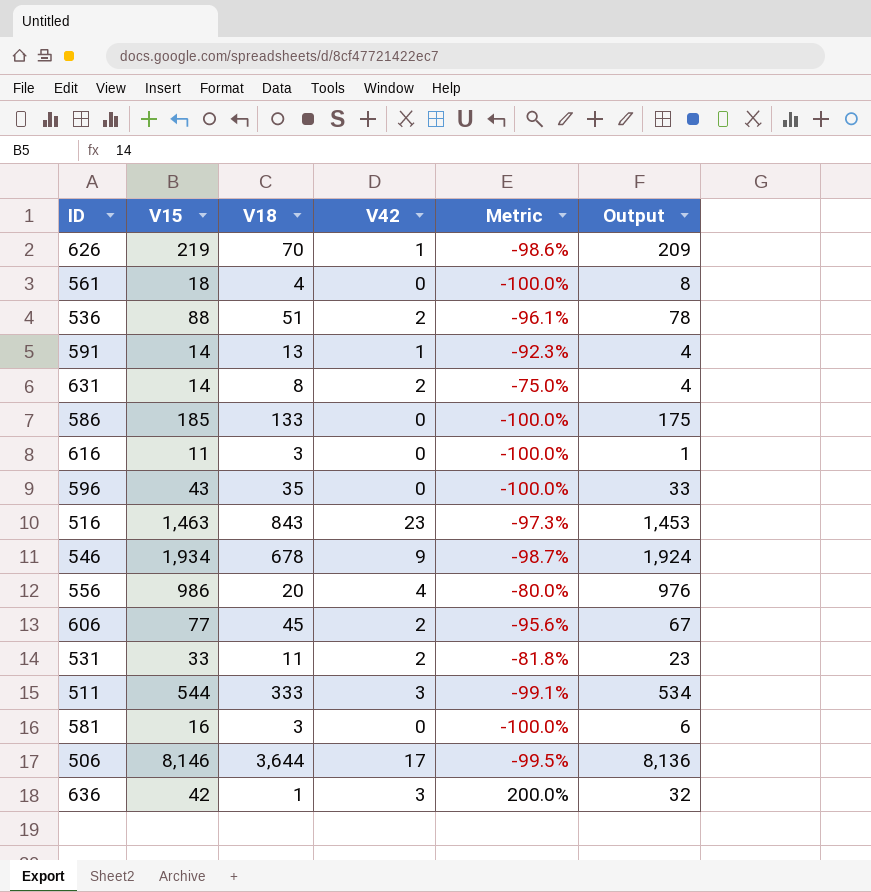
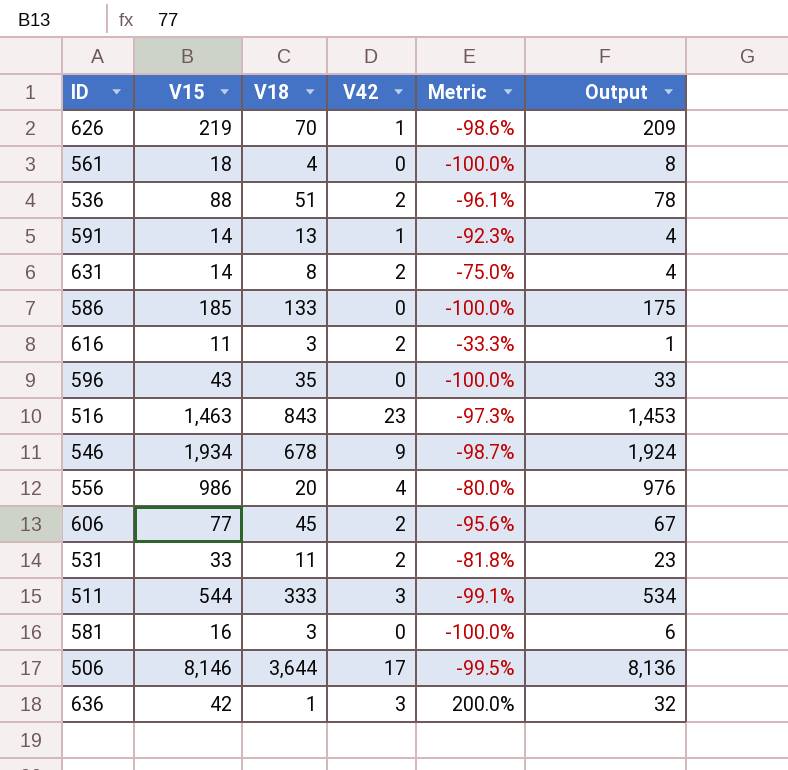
616 | V42: 0 -> 2
616 | Metric: -100.0% -> -33.3%

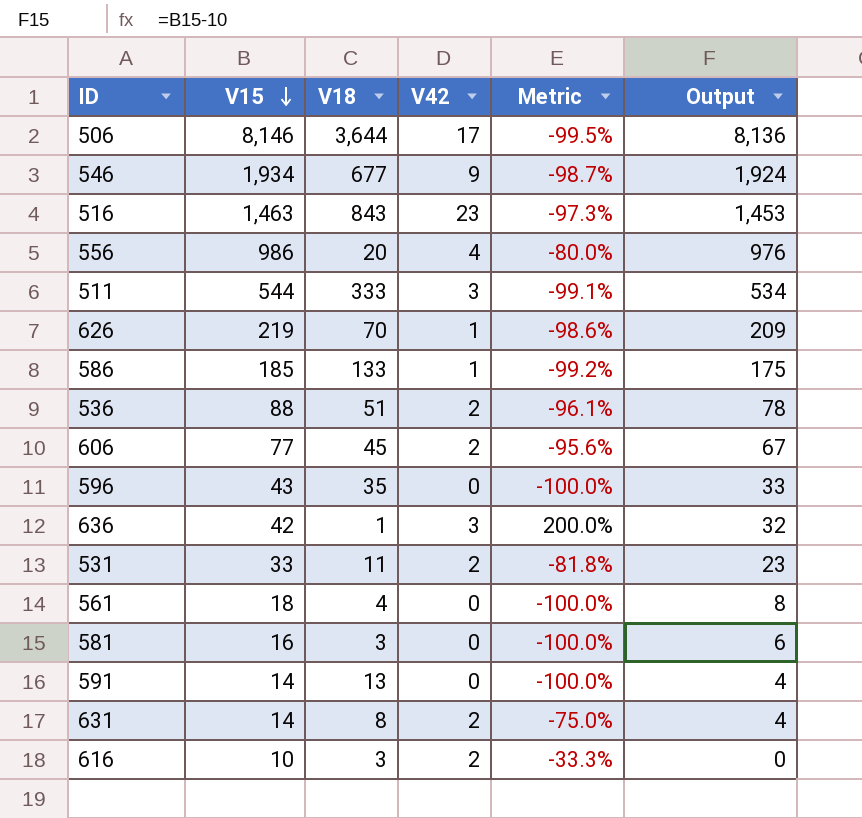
row order: none -> V15 descending
546 | V18: 678 -> 677
586 | V42: 0 -> 1
586 | Metric: -100.0% -> -99.2%
591 | V42: 1 -> 0
591 | Metric: -92.3% -> -100.0%
616 | V15: 11 -> 10
616 | Output: 1 -> 0

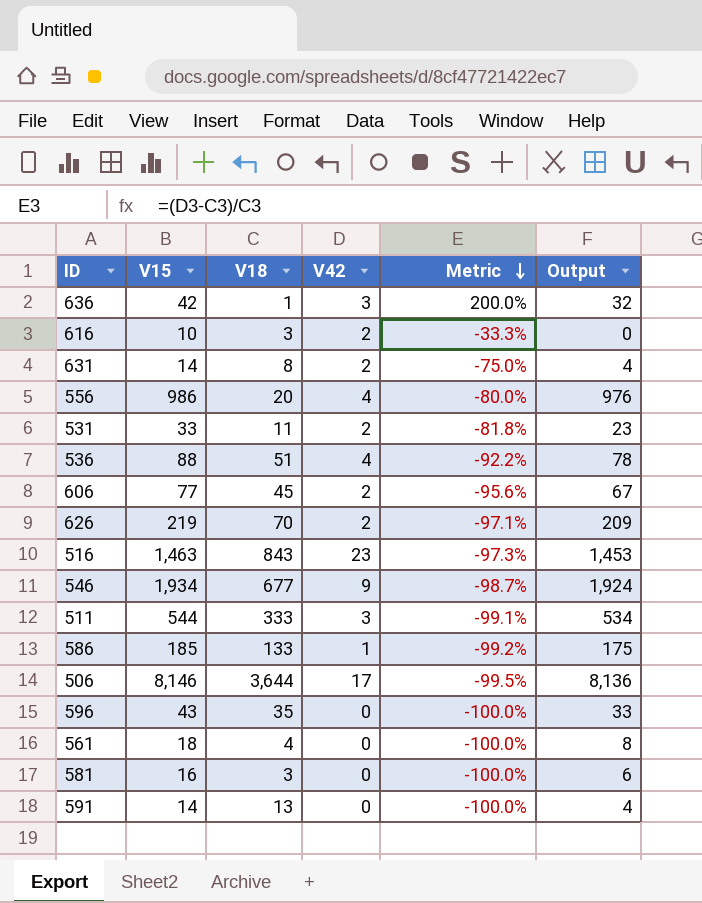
row order: V15 descending -> Metric descending
536 | V42: 2 -> 4
536 | Metric: -96.1% -> -92.2%
626 | V42: 1 -> 2
626 | Metric: -98.6% -> -97.1%

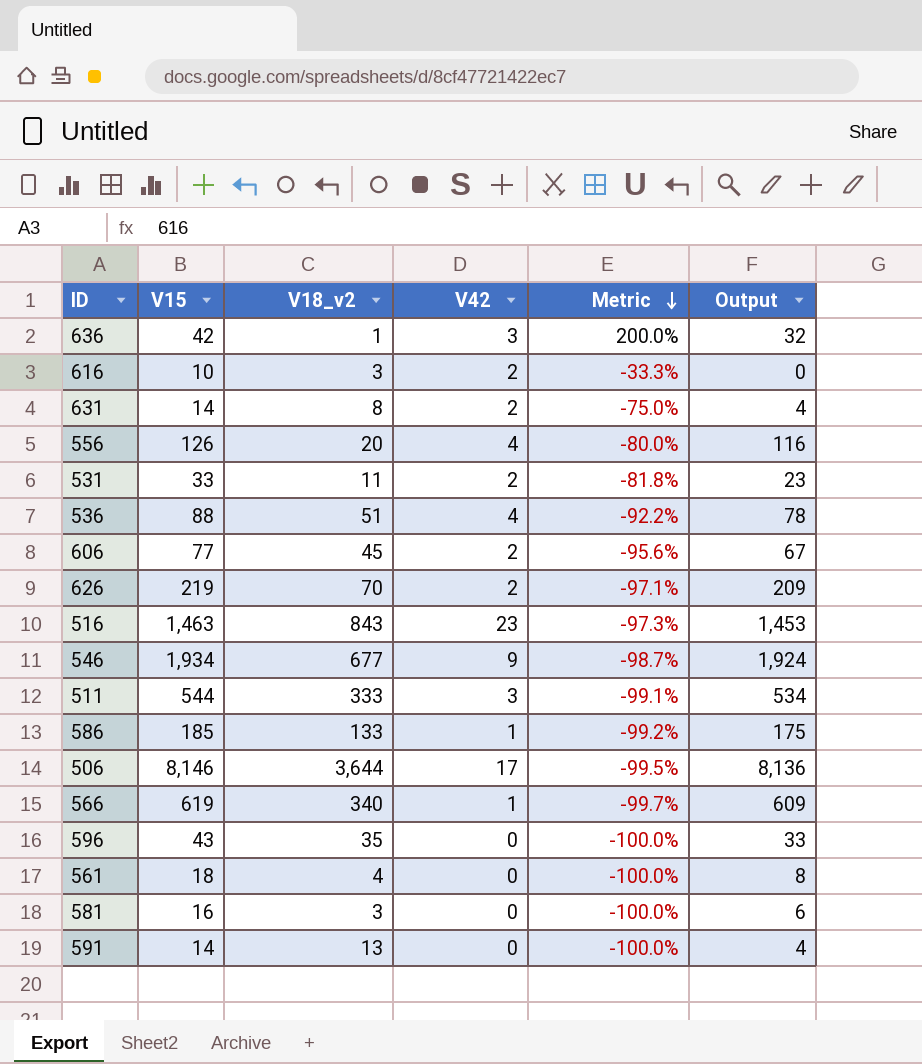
column name: V18 -> V18_v2
556 | V15: 986 -> 126
556 | Output: 976 -> 116
row 566: none -> 619 | 340 | 1 | -99.7% | 609

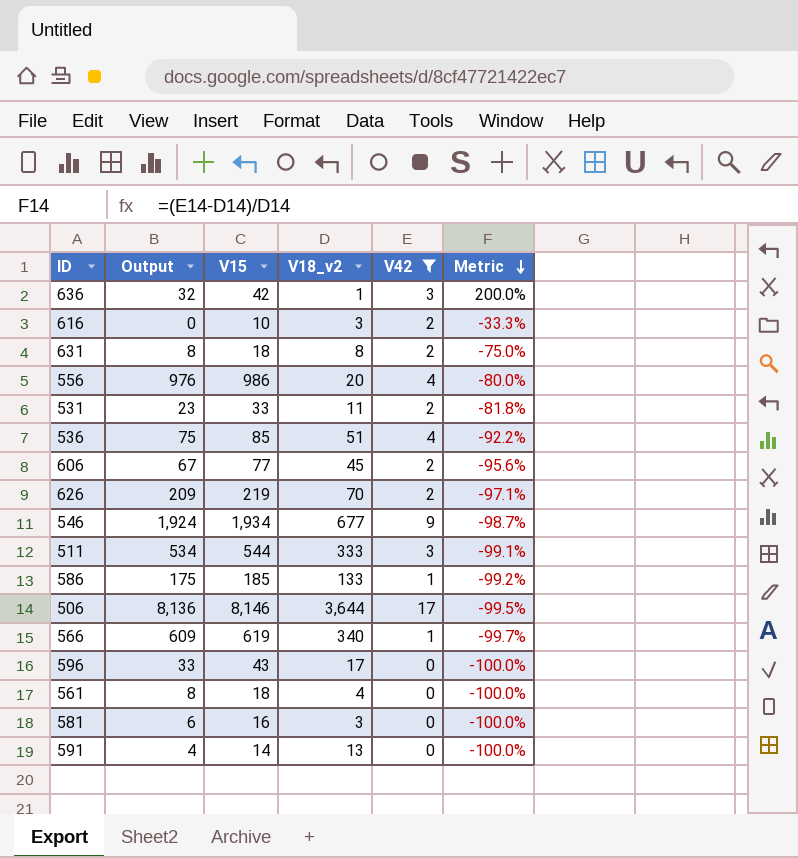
filter: none -> V42 != 23
column Output | position: 6 -> 2
631 | Output: 4 -> 8
631 | V15: 14 -> 18
556 | Output: 116 -> 976
556 | V15: 126 -> 986
536 | Output: 78 -> 75
536 | V15: 88 -> 85
596 | V18_v2: 35 -> 17

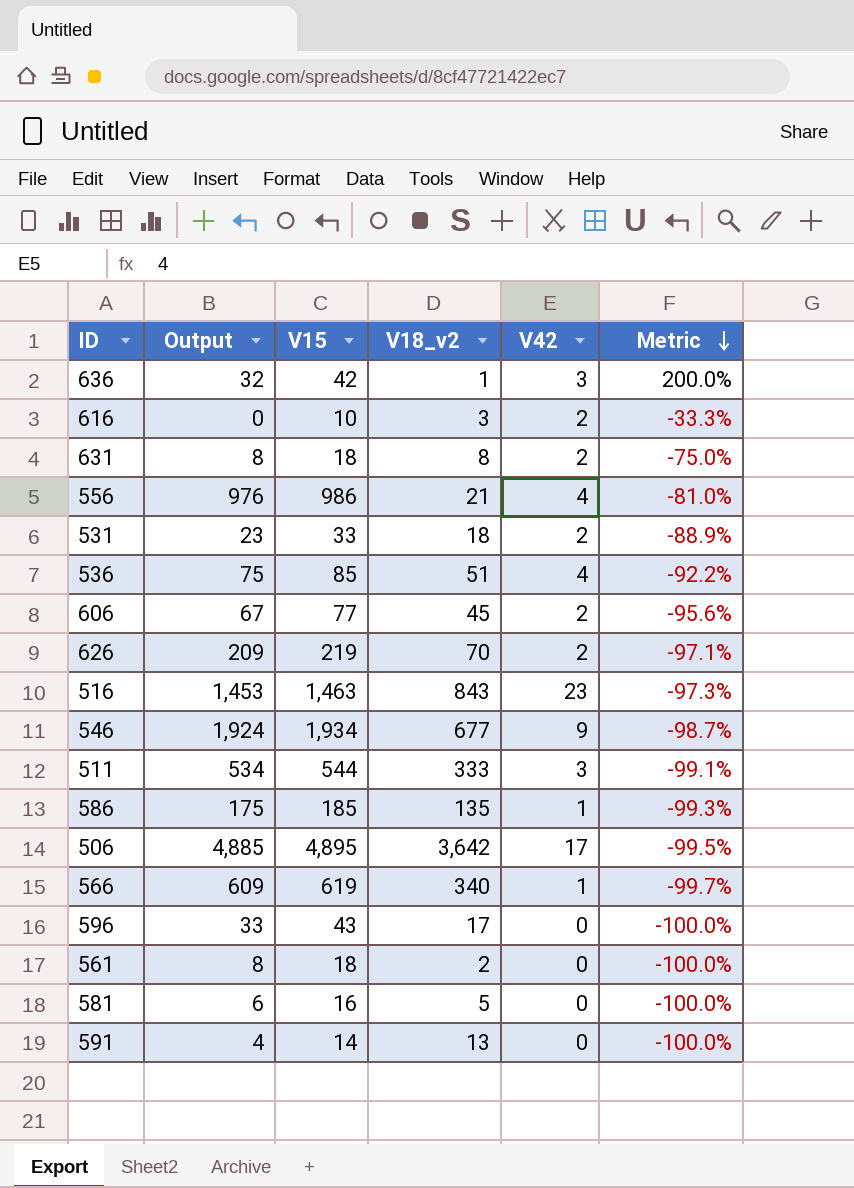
filter: V42 != 23 -> none
556 | V18_v2: 20 -> 21
556 | Metric: -80.0% -> -81.0%
531 | V18_v2: 11 -> 18
531 | Metric: -81.8% -> -88.9%
586 | V18_v2: 133 -> 135
586 | Metric: -99.2% -> -99.3%
506 | Output: 8,136 -> 4,885
506 | V15: 8,146 -> 4,895
506 | V18_v2: 3,644 -> 3,642
561 | V18_v2: 4 -> 2
581 | V18_v2: 3 -> 5

